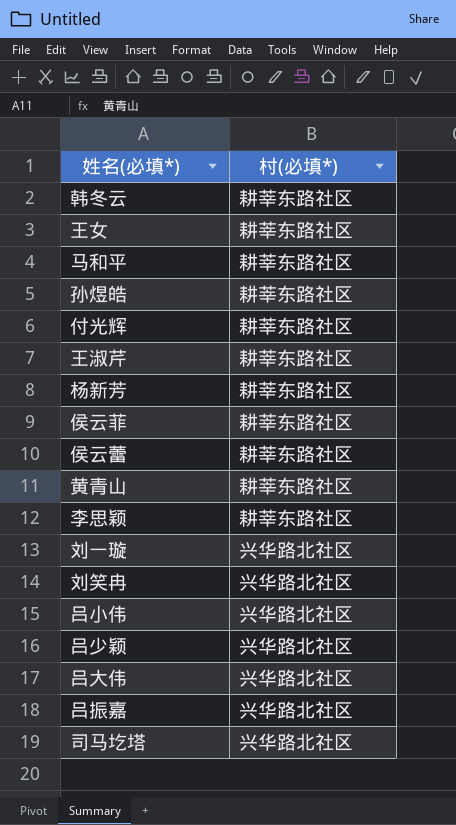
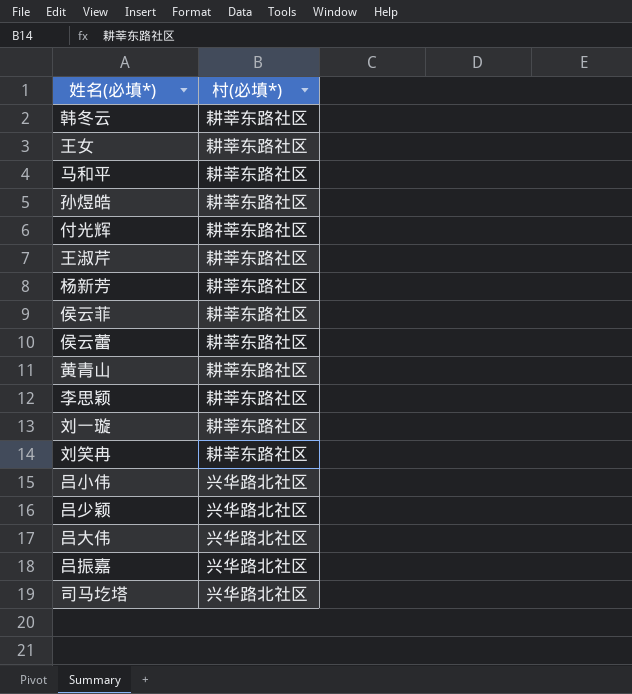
刘一璇 | 村(必填*): 兴华路北社区 -> 耕莘东路社区
刘笑冉 | 村(必填*): 兴华路北社区 -> 耕莘东路社区

